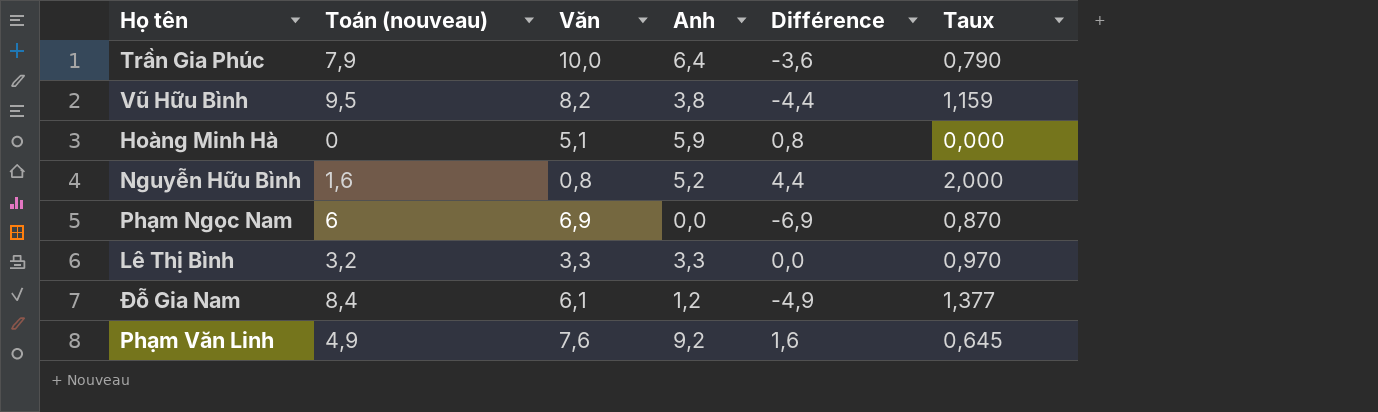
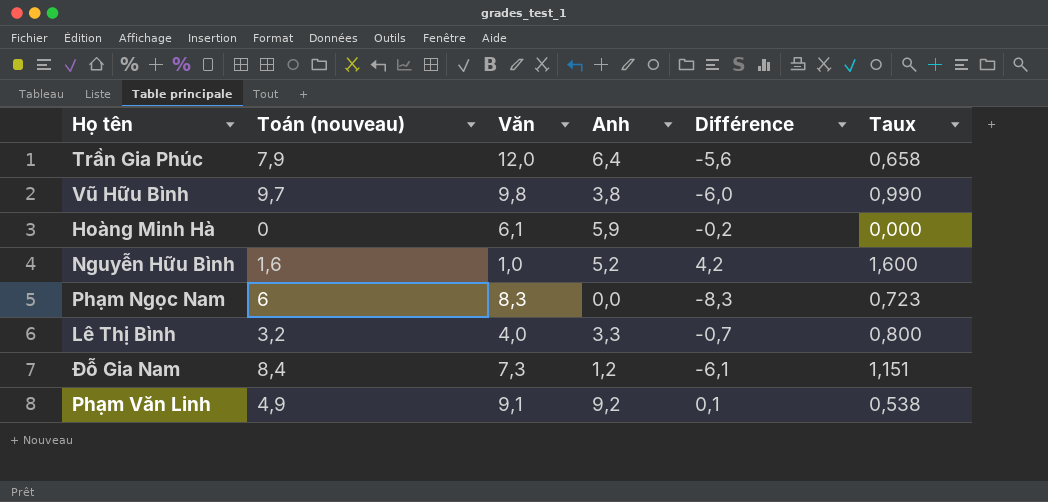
Trần Gia Phúc | Văn: 10,0 -> 12,0
Trần Gia Phúc | Différence: -3,6 -> -5,6
Trần Gia Phúc | Taux: 0,790 -> 0,658
Vũ Hữu Bình | Toán (nouveau): 9,5 -> 9,7
Vũ Hữu Bình | Văn: 8,2 -> 9,8
Vũ Hữu Bình | Différence: -4,4 -> -6,0
Vũ Hữu Bình | Taux: 1,159 -> 0,990
Hoàng Minh Hà | Văn: 5,1 -> 6,1
Hoàng Minh Hà | Différence: 0,8 -> -0,2
Nguyễn Hữu Bình | Văn: 0,8 -> 1,0
Nguyễn Hữu Bình | Différence: 4,4 -> 4,2
Nguyễn Hữu Bình | Taux: 2,000 -> 1,600
Phạm Ngọc Nam | Văn: 6,9 -> 8,3
Phạm Ngọc Nam | Différence: -6,9 -> -8,3
Phạm Ngọc Nam | Taux: 0,870 -> 0,723
Lê Thị Bình | Văn: 3,3 -> 4,0
Lê Thị Bình | Différence: 0,0 -> -0,7
Lê Thị Bình | Taux: 0,970 -> 0,800
Đỗ Gia Nam | Văn: 6,1 -> 7,3
Đỗ Gia Nam | Différence: -4,9 -> -6,1
Đỗ Gia Nam | Taux: 1,377 -> 1,151
Phạm Văn Linh | Văn: 7,6 -> 9,1
Phạm Văn Linh | Différence: 1,6 -> 0,1
Phạm Văn Linh | Taux: 0,645 -> 0,538

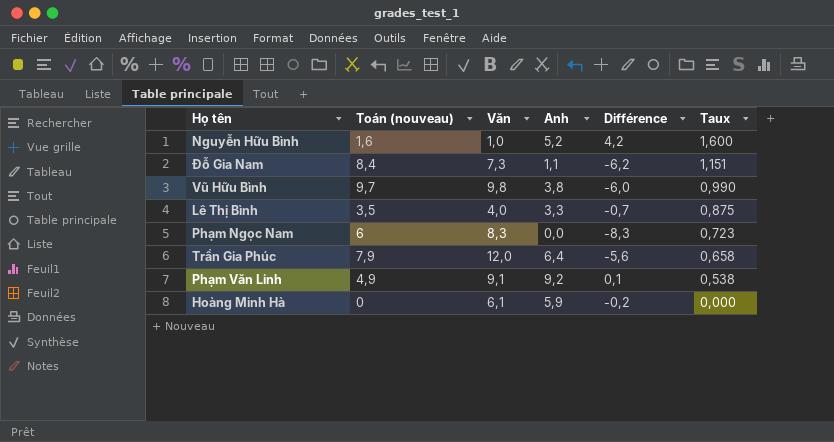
row order: none -> Taux descending
Đỗ Gia Nam | Anh: 1,2 -> 1,1
Đỗ Gia Nam | Différence: -6,1 -> -6,2
Lê Thị Bình | Toán (nouveau): 3,2 -> 3,5
Lê Thị Bình | Taux: 0,800 -> 0,875

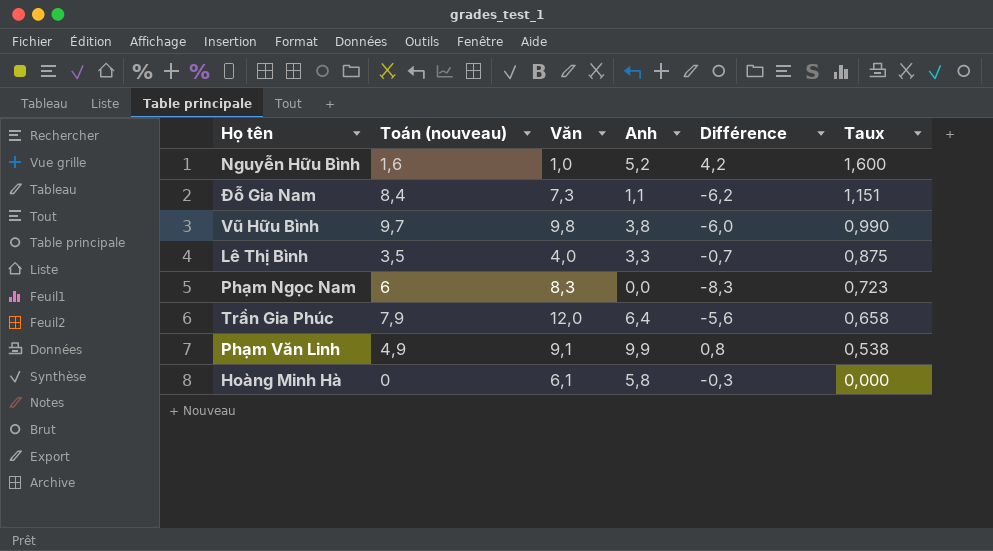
Phạm Văn Linh | Anh: 9,2 -> 9,9
Phạm Văn Linh | Différence: 0,1 -> 0,8
Hoàng Minh Hà | Anh: 5,9 -> 5,8
Hoàng Minh Hà | Différence: -0,2 -> -0,3

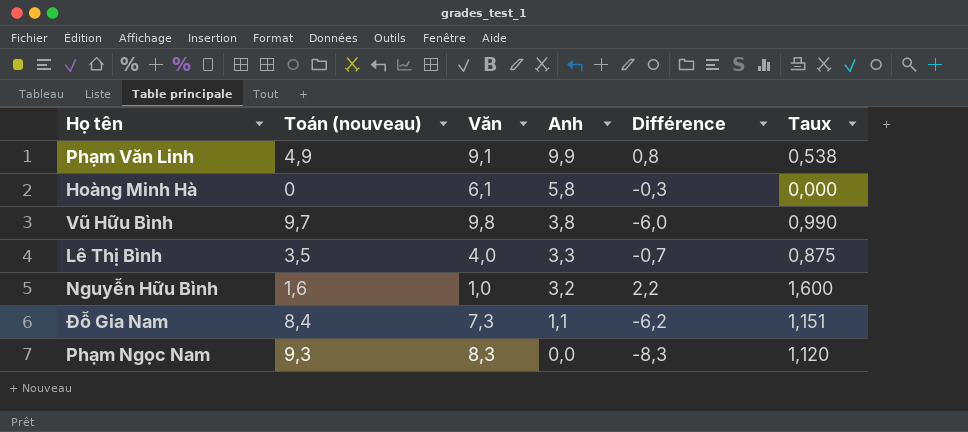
row order: Taux descending -> Anh descending
row Trần Gia Phúc: 7,9 | 12,0 | 6,4 | -5,6 | 0,658 -> none
Nguyễn Hữu Bình | Anh: 5,2 -> 3,2
Nguyễn Hữu Bình | Différence: 4,2 -> 2,2
Phạm Ngọc Nam | Toán (nouveau): 6 -> 9,3
Phạm Ngọc Nam | Taux: 0,723 -> 1,120

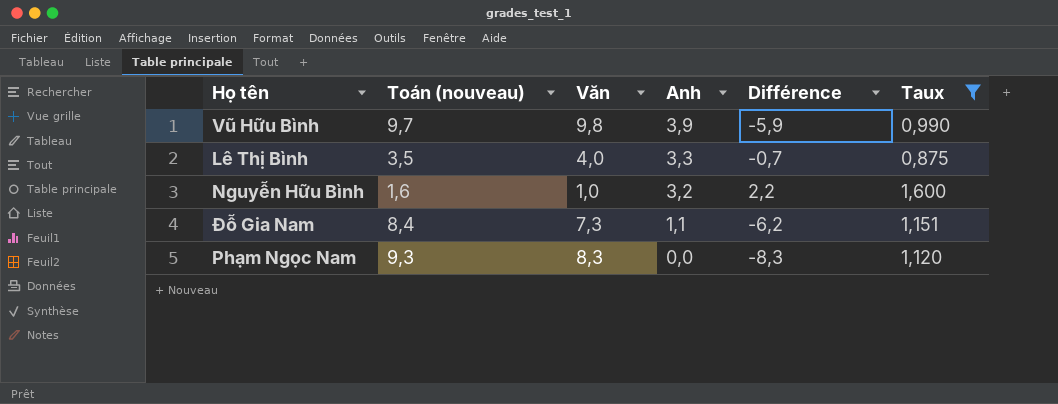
filter: none -> Taux >= 0,875
Vũ Hữu Bình | Anh: 3,8 -> 3,9
Vũ Hữu Bình | Différence: -6,0 -> -5,9

